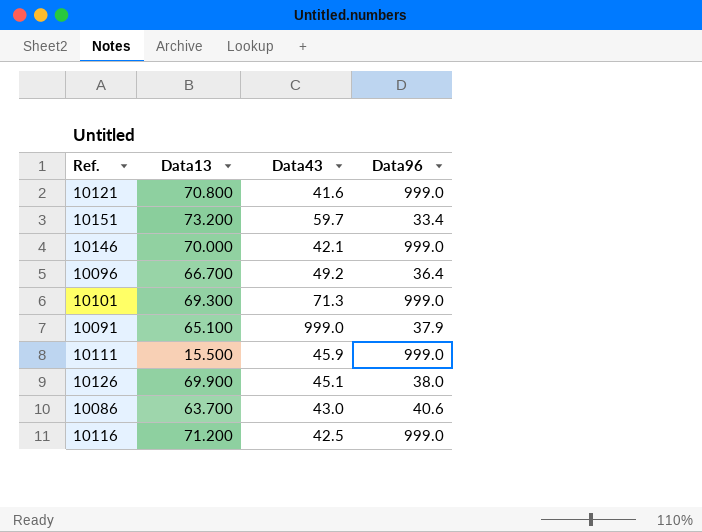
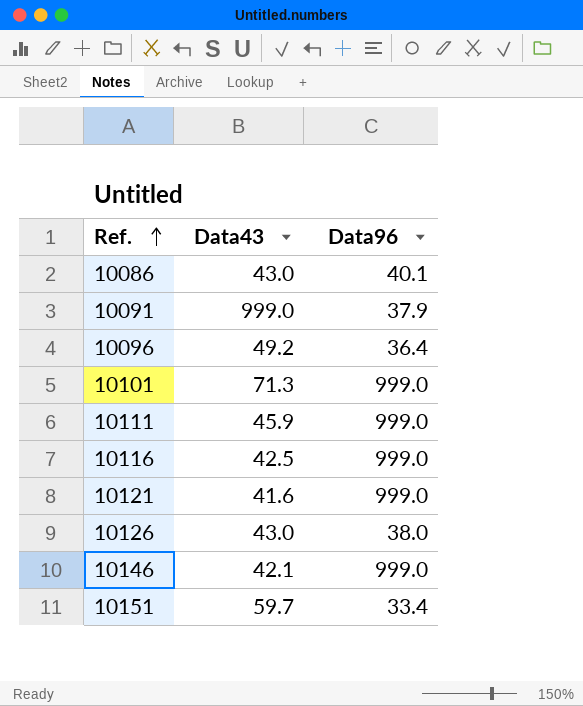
row order: none -> Ref. ascending
column Data13 | position: 2 -> none
10086 | Data96: 40.6 -> 40.1
10126 | Data43: 45.1 -> 43.0

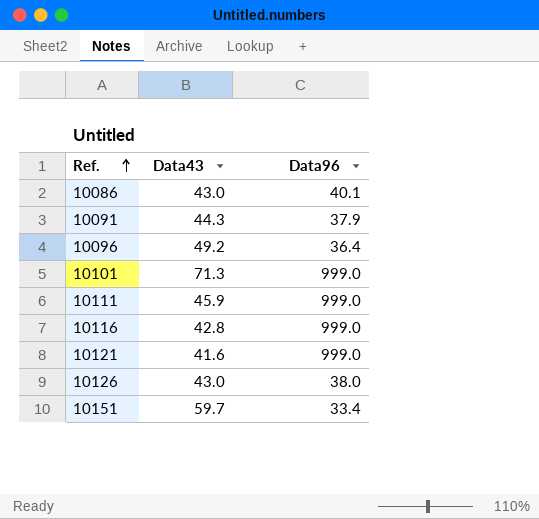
row 10146: 42.1 | 999.0 -> none
10091 | Data43: 999.0 -> 44.3
10116 | Data43: 42.5 -> 42.8

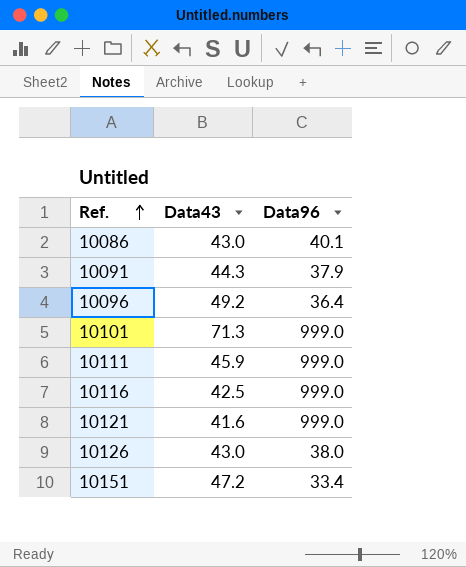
10116 | Data43: 42.8 -> 42.5
10151 | Data43: 59.7 -> 47.2

